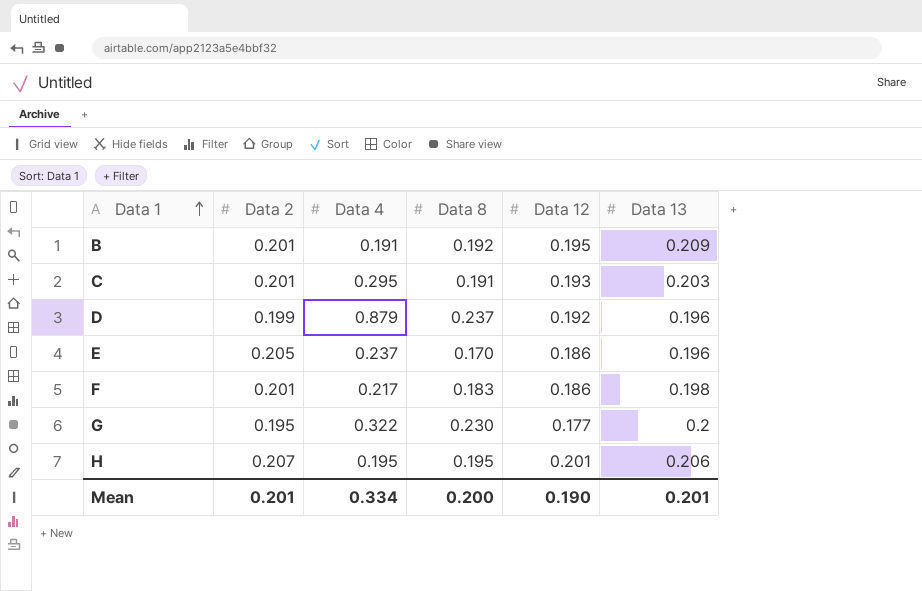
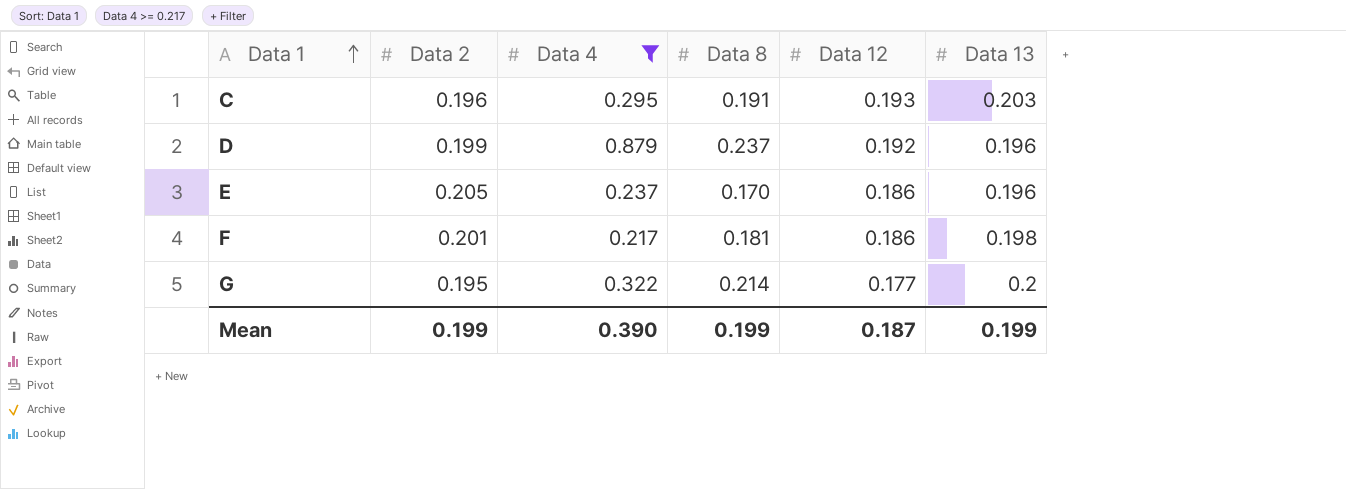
filter: none -> Data 4 >= 0.217
C | Data 2: 0.201 -> 0.196
F | Data 8: 0.183 -> 0.181
G | Data 8: 0.230 -> 0.214
Mean | Data 2: 0.201 -> 0.199
Mean | Data 4: 0.334 -> 0.390
Mean | Data 8: 0.200 -> 0.199
Mean | Data 12: 0.190 -> 0.187
Mean | Data 13: 0.201 -> 0.199

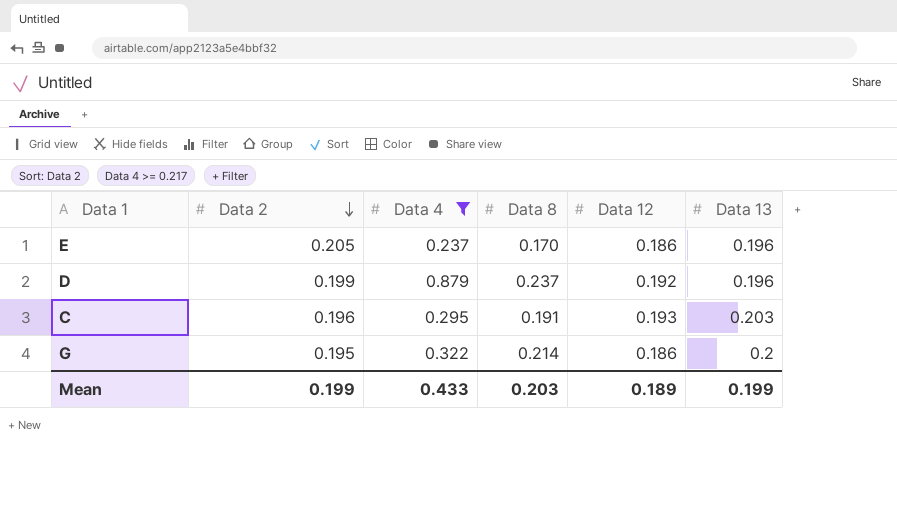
row order: Data 1 ascending -> Data 2 descending
row F: 0.201 | 0.217 | 0.181 | 0.186 | 0.198 -> none
G | Data 12: 0.177 -> 0.186
Mean | Data 4: 0.390 -> 0.433
Mean | Data 8: 0.199 -> 0.203
Mean | Data 12: 0.187 -> 0.189

